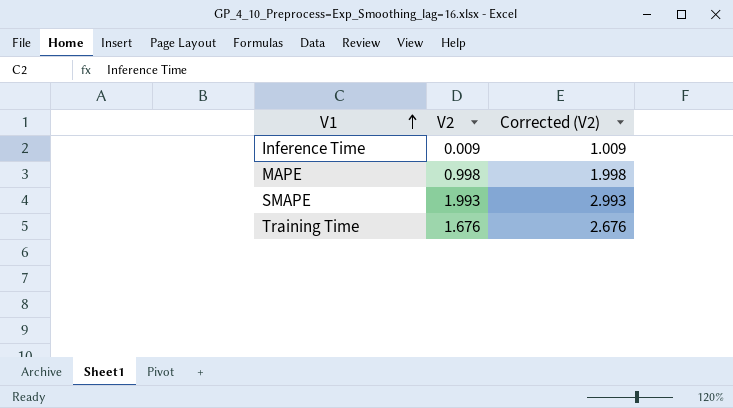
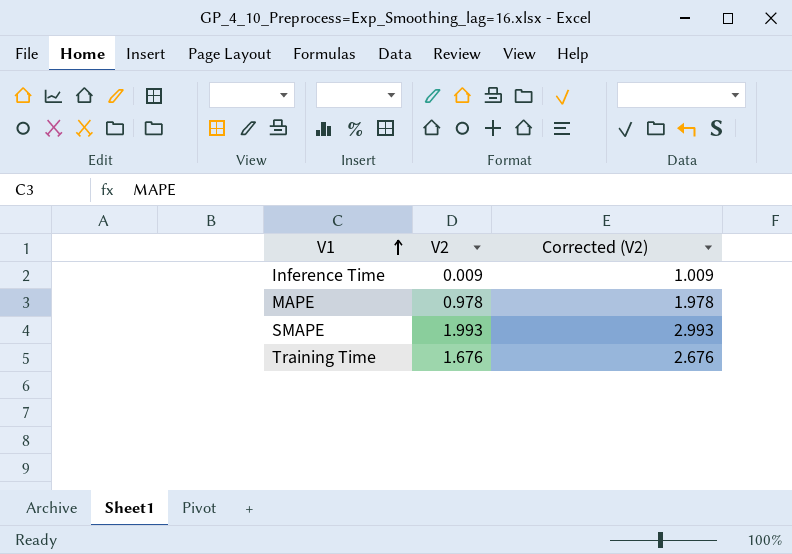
MAPE | V2: 0.998 -> 0.978
MAPE | Corrected (V2): 1.998 -> 1.978

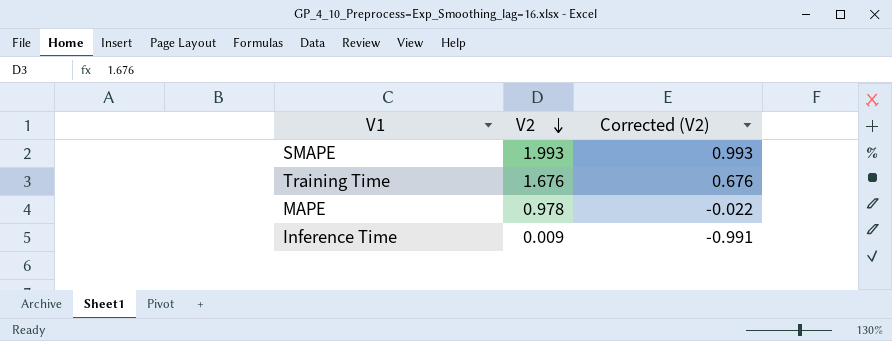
row order: V1 ascending -> V2 descending
column Corrected (V2) | formula: [V2] + 1 -> [V2] - 1

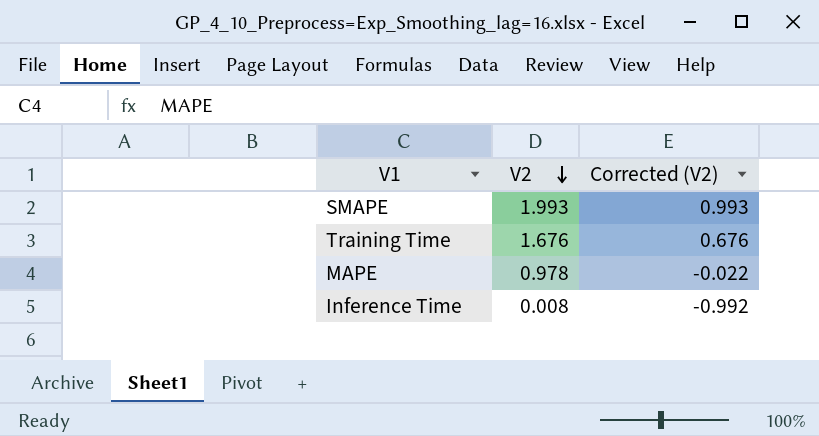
Inference Time | V2: 0.009 -> 0.008
Inference Time | Corrected (V2): -0.991 -> -0.992

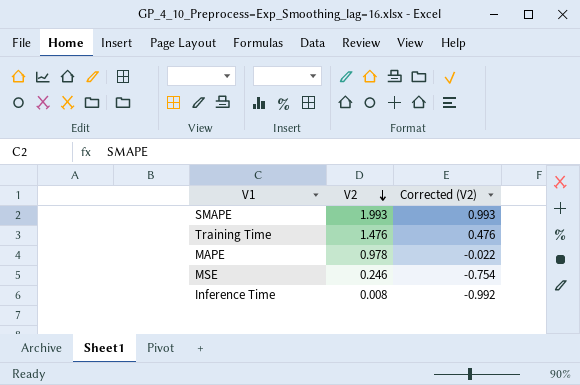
Training Time | V2: 1.676 -> 1.476
Training Time | Corrected (V2): 0.676 -> 0.476
row MSE: none -> 0.246 | -0.754

